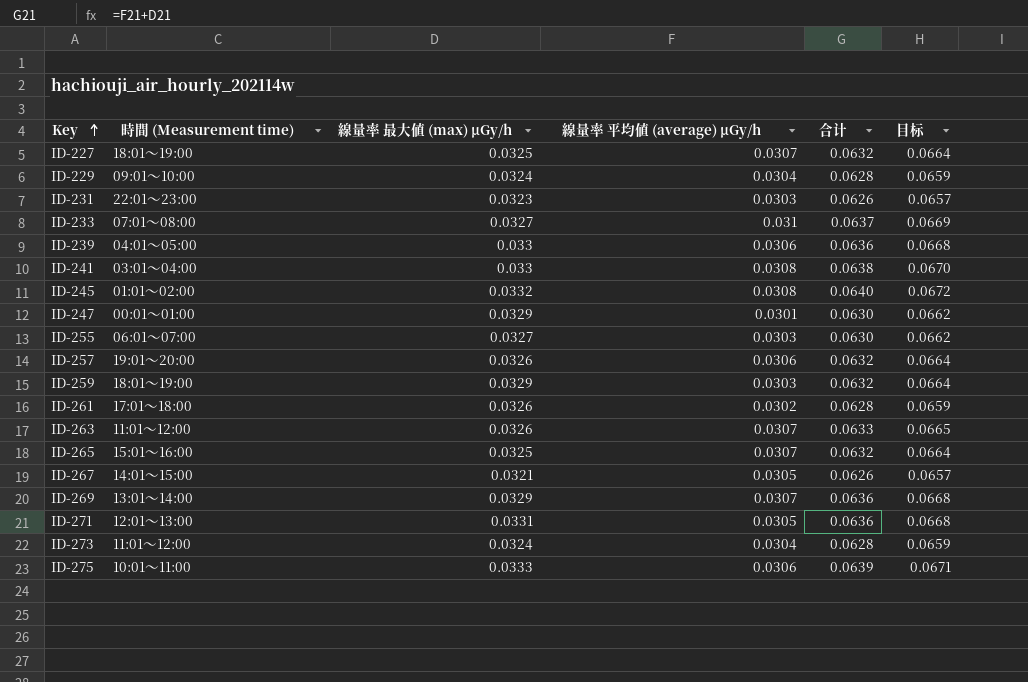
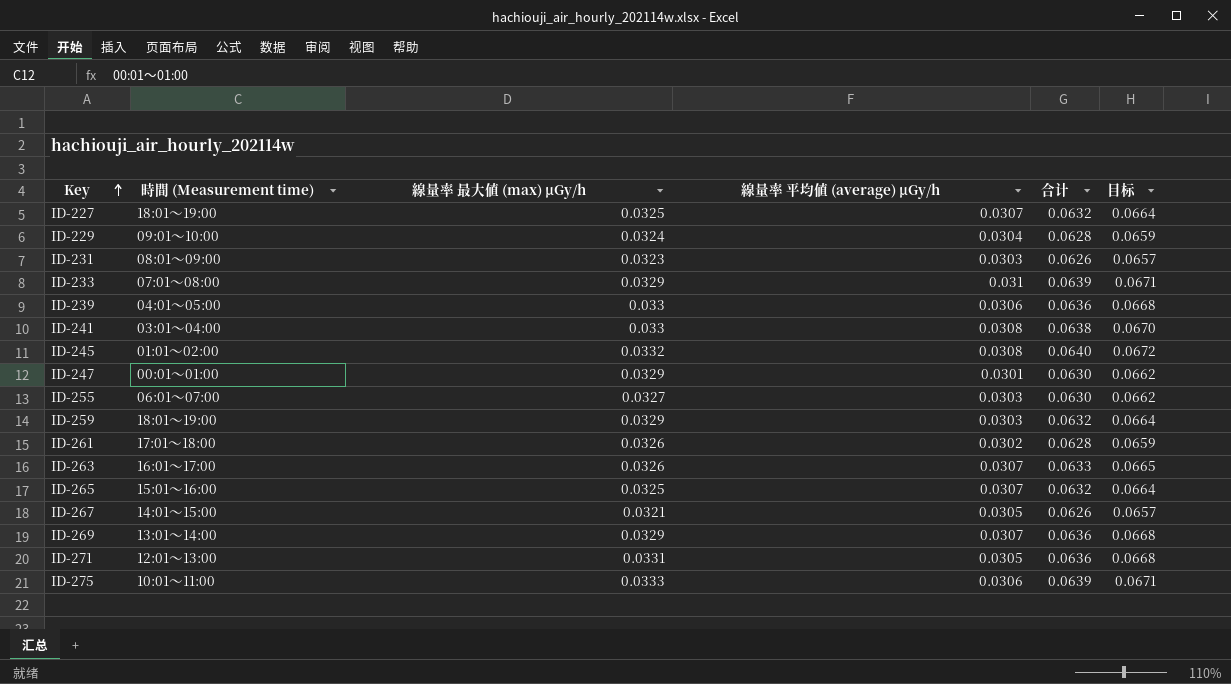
row ID-257: 19:01～20:00 | 0.0326 | 0.0306 | 0.0632 | 0.0664 -> none
row ID-273: 11:01～12:00 | 0.0324 | 0.0304 | 0.0628 | 0.0659 -> none
ID-231 | 時間 (Measurement time): 22:01～23:00 -> 08:01～09:00
ID-233 | 線量率 最大値 (max) μGy/h: 0.0327 -> 0.0329
ID-233 | 合计: 0.0637 -> 0.0639
ID-233 | 目标: 0.0669 -> 0.0671
ID-263 | 時間 (Measurement time): 11:01～12:00 -> 16:01～17:00

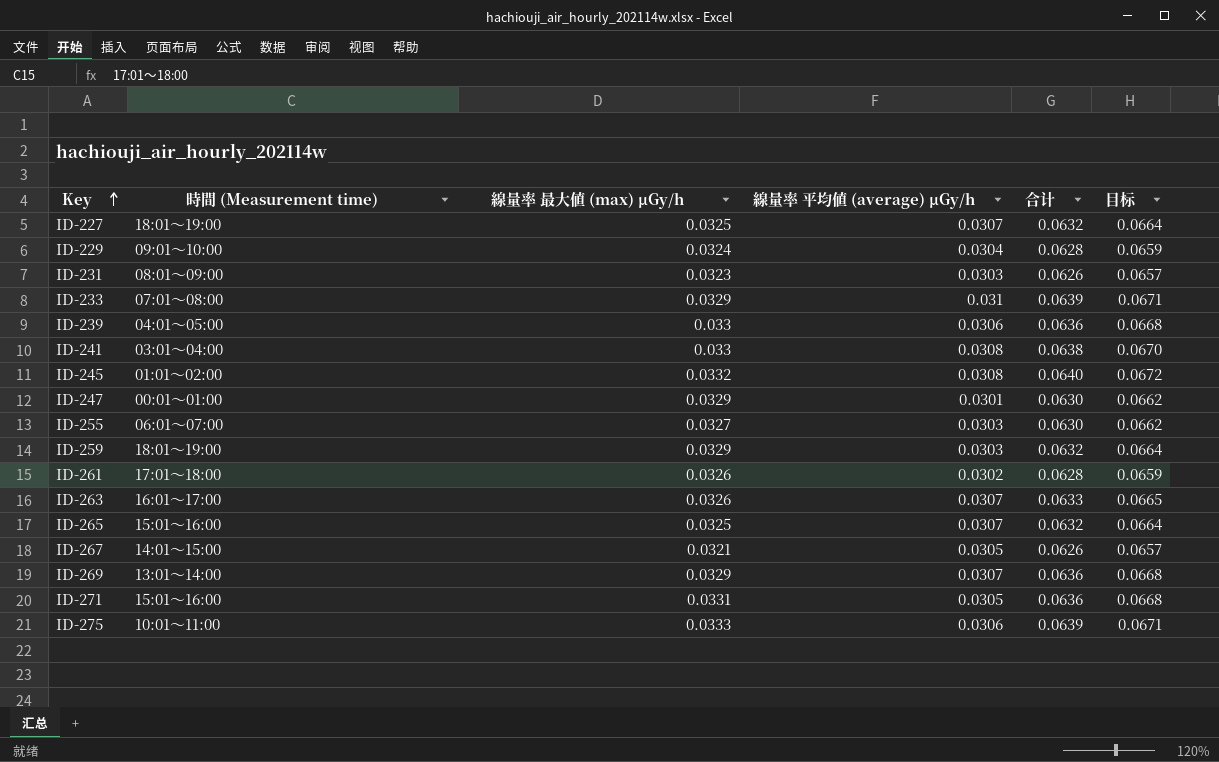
ID-271 | 時間 (Measurement time): 12:01～13:00 -> 15:01～16:00

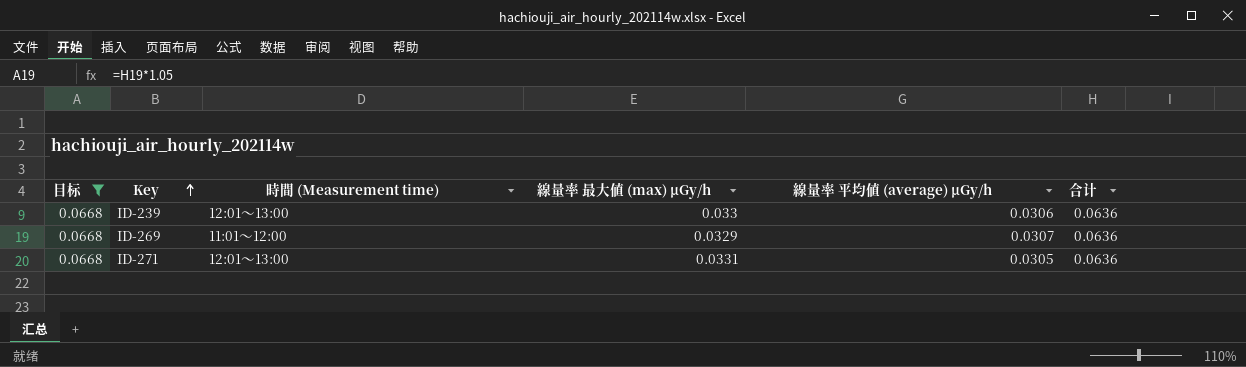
filter: none -> 目标 = 0.0668
column 目标 | position: 6 -> 1
ID-239 | 時間 (Measurement time): 04:01～05:00 -> 12:01～13:00
ID-269 | 時間 (Measurement time): 13:01～14:00 -> 11:01～12:00
ID-271 | 時間 (Measurement time): 15:01～16:00 -> 12:01～13:00

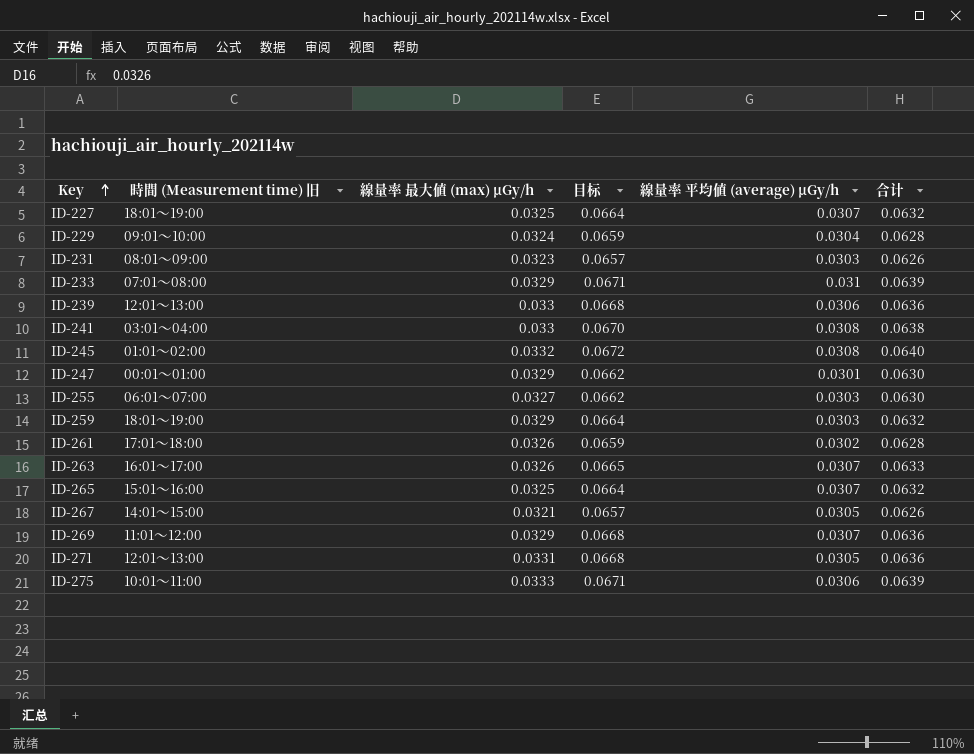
filter: 目标 = 0.0668 -> none
column name: 時間 (Measurement time) -> 時間 (Measurement time) 旧
column 目标 | position: 1 -> 4

